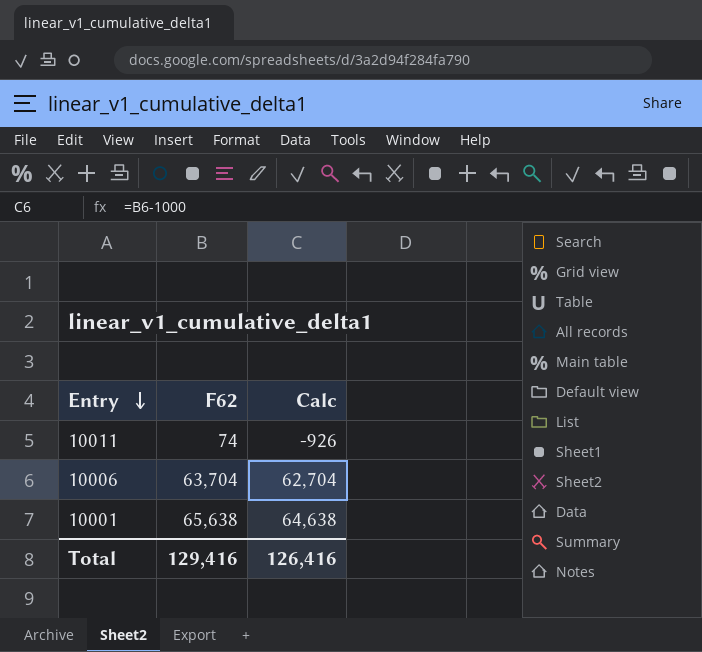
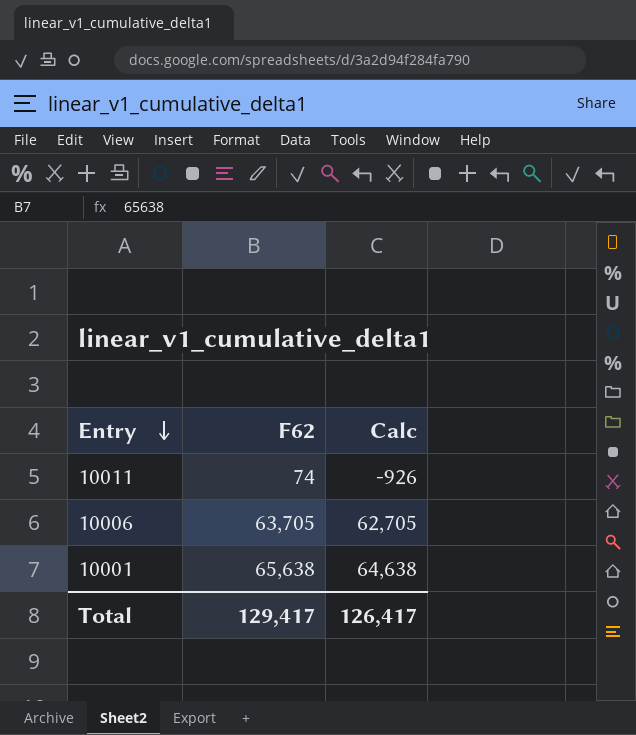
10006 | F62: 63,704 -> 63,705
10006 | Calc: 62,704 -> 62,705
Total | F62: 129,416 -> 129,417
Total | Calc: 126,416 -> 126,417

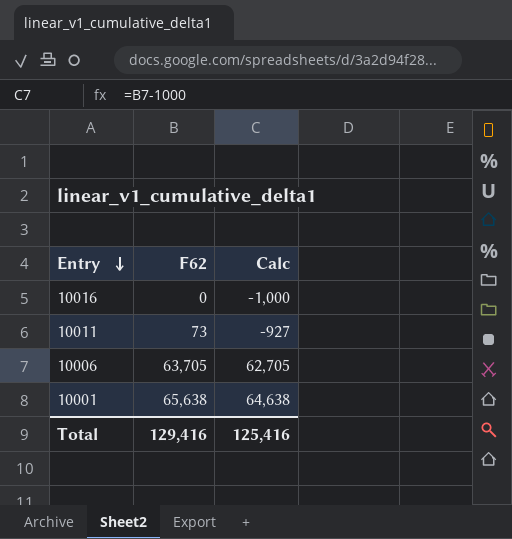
row 10016: none -> 0 | -1,000
10011 | F62: 74 -> 73
10011 | Calc: -926 -> -927
Total | F62: 129,417 -> 129,416
Total | Calc: 126,417 -> 125,416

